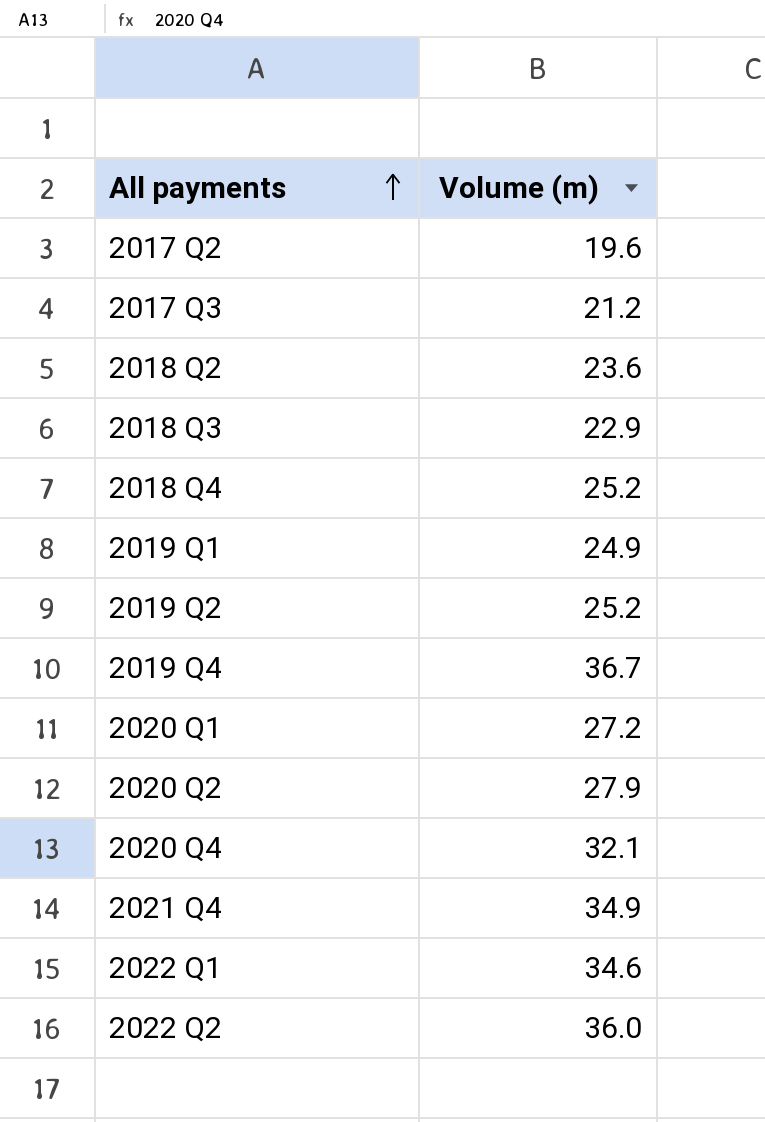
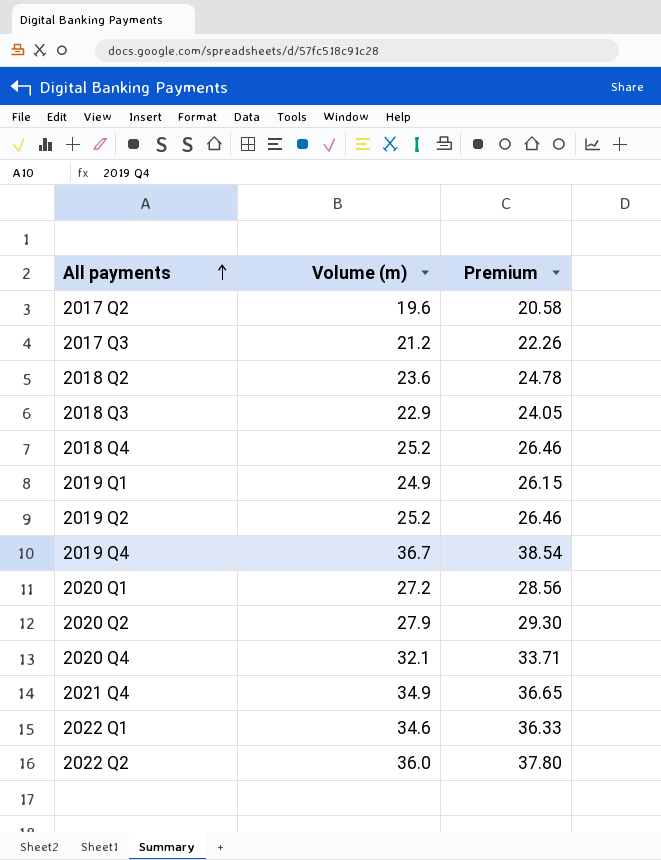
column Premium | formula: none -> [Volume (m)] * 1.05

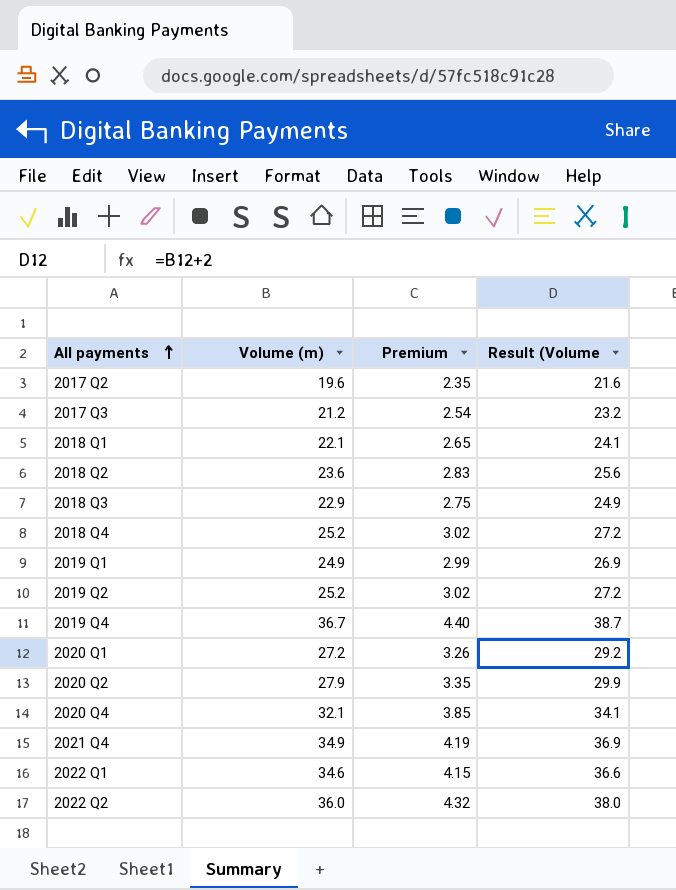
column Premium | formula: [Volume (m)] * 1.05 -> [Volume (m)] * 0.12
column Result (Volume | formula: none -> [Volume (m)] + 2
row 2018 Q1: none -> 22.1 | 2.65 | 24.1

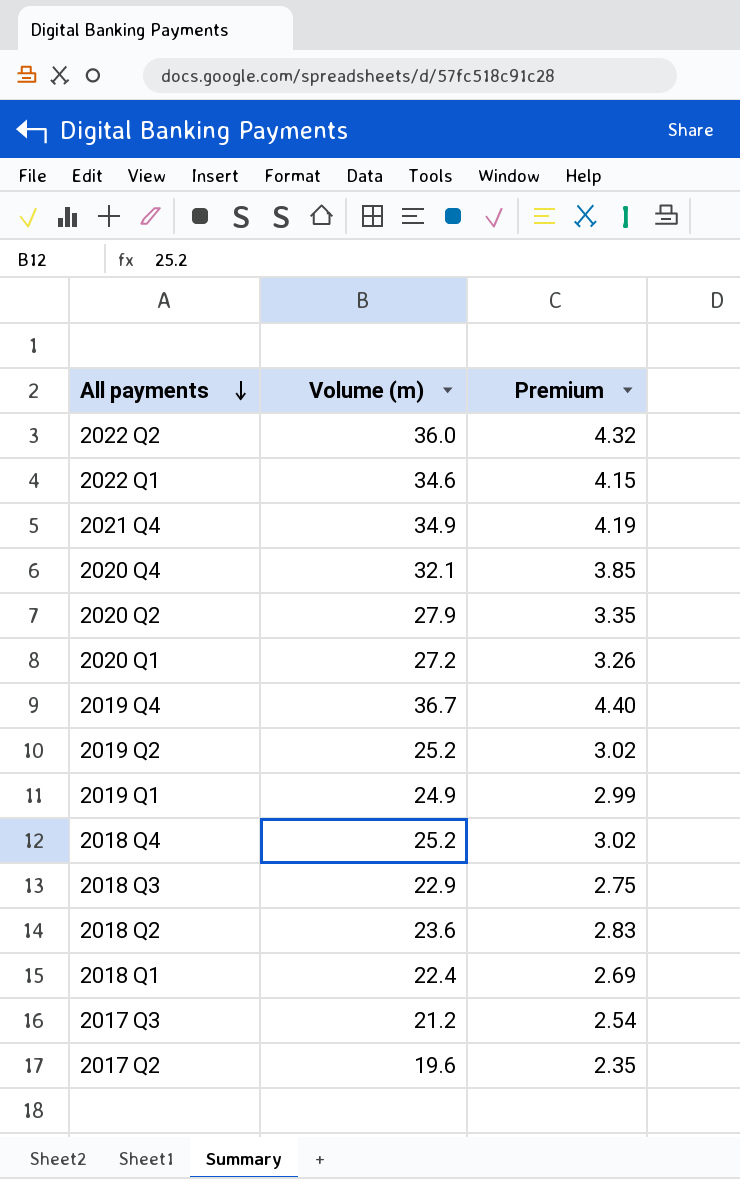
row order: All payments ascending -> All payments descending
column Result (Volume | formula: [Volume (m)] + 2 -> none
2018 Q1 | Volume (m): 22.1 -> 22.4
2018 Q1 | Premium: 2.65 -> 2.69

